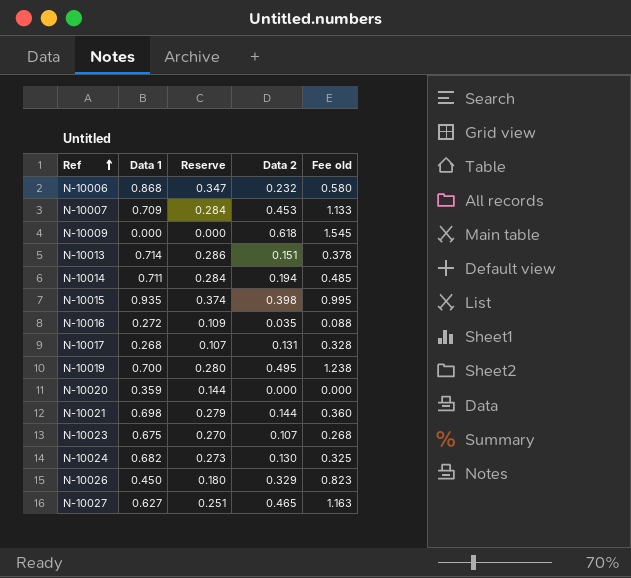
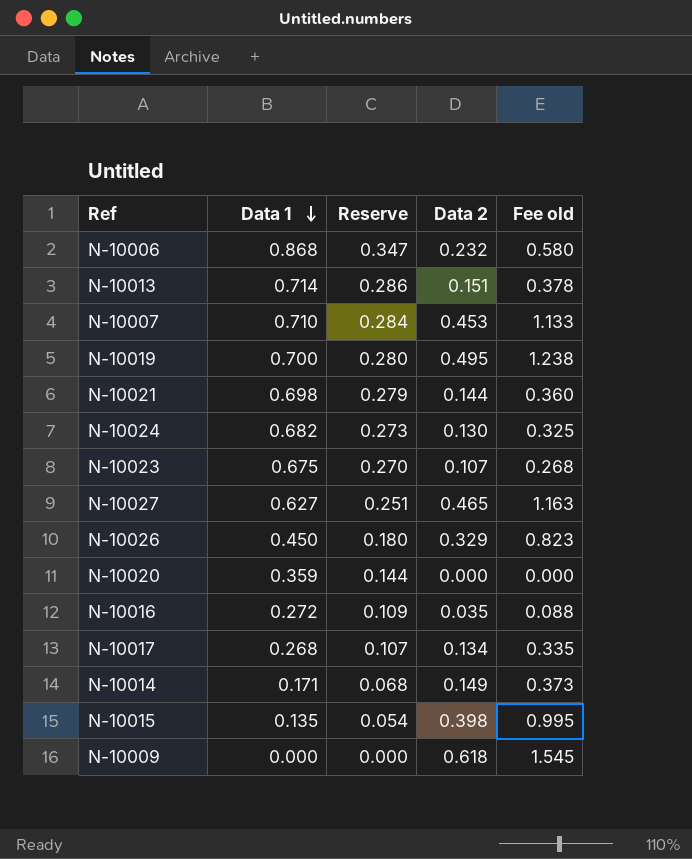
row order: Ref ascending -> Data 1 descending
N-10007 | Data 1: 0.709 -> 0.710
N-10017 | Data 2: 0.131 -> 0.134
N-10017 | Fee old: 0.328 -> 0.335
N-10014 | Data 1: 0.711 -> 0.171
N-10014 | Reserve: 0.284 -> 0.068
N-10014 | Data 2: 0.194 -> 0.149
N-10014 | Fee old: 0.485 -> 0.373
N-10015 | Data 1: 0.935 -> 0.135
N-10015 | Reserve: 0.374 -> 0.054

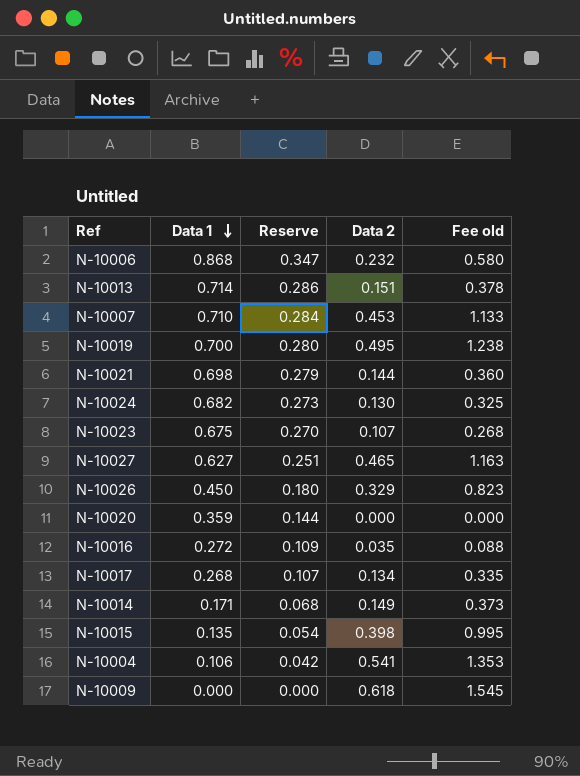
row N-10004: none -> 0.106 | 0.042 | 0.541 | 1.353

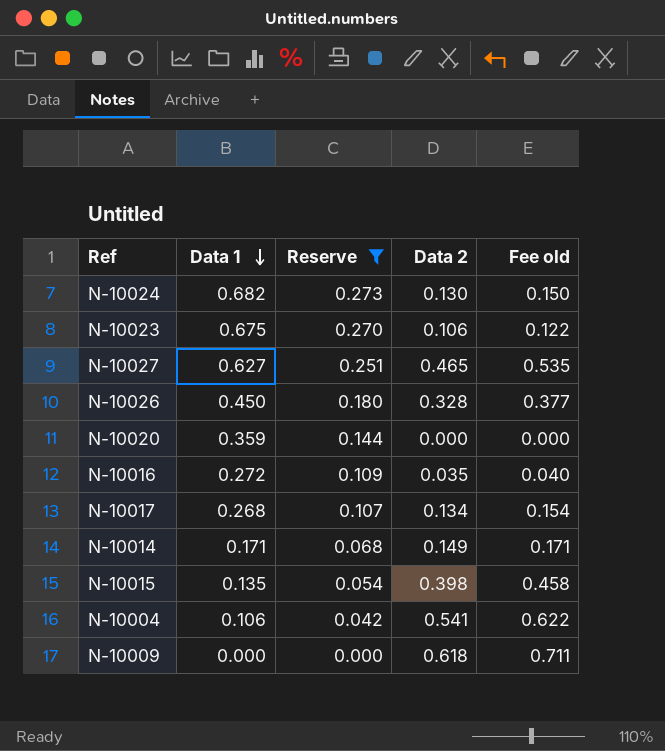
filter: none -> Reserve <= 0.273
column Fee old | formula: [Data 2] * 2.5 -> [Data 2] * 1.15
N-10023 | Data 2: 0.107 -> 0.106
N-10026 | Data 2: 0.329 -> 0.328

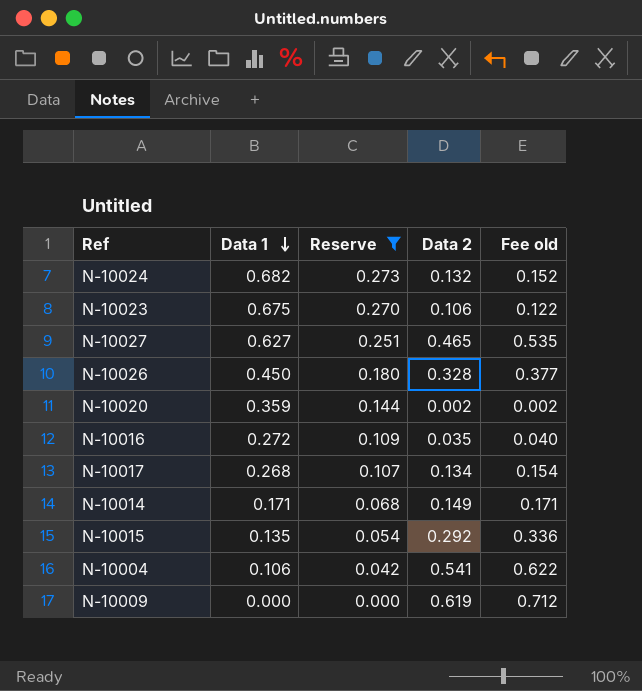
N-10024 | Data 2: 0.130 -> 0.132
N-10024 | Fee old: 0.150 -> 0.152
N-10020 | Data 2: 0.000 -> 0.002
N-10020 | Fee old: 0.000 -> 0.002
N-10015 | Data 2: 0.398 -> 0.292
N-10015 | Fee old: 0.458 -> 0.336
N-10009 | Data 2: 0.618 -> 0.619
N-10009 | Fee old: 0.711 -> 0.712

